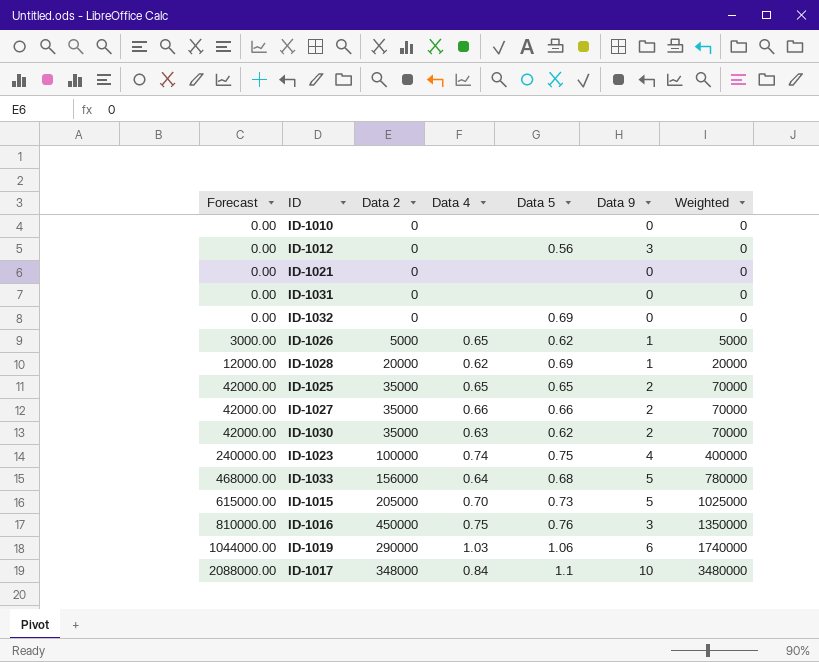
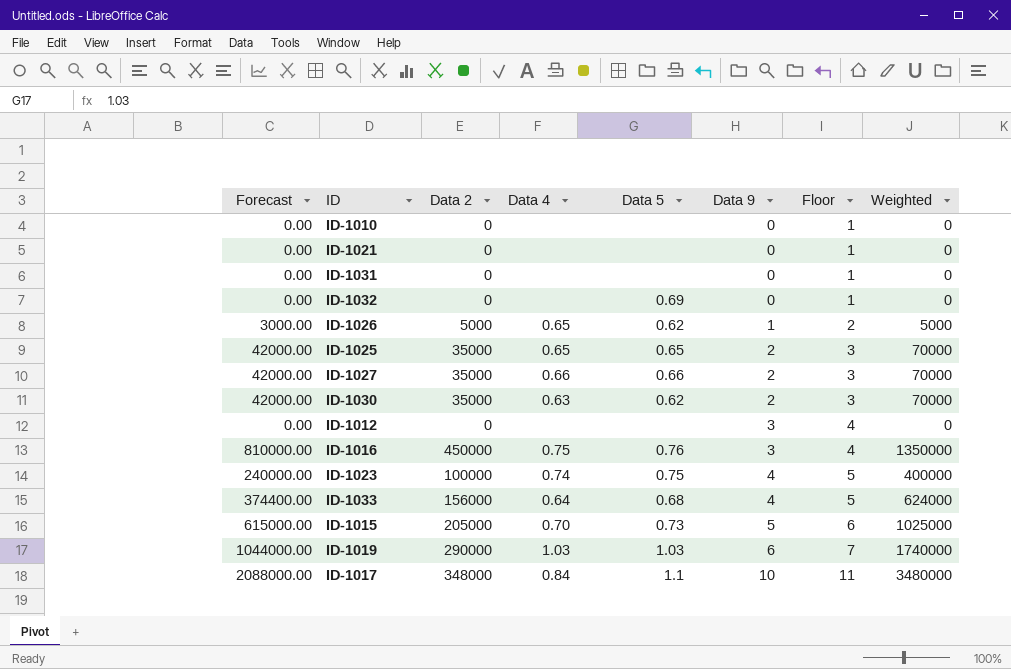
row order: Forecast ascending -> Data 9 ascending
column Floor | formula: none -> [Data 9] + 1
row ID-1028: 12000.00 | 20000 | 0.62 | 0.69 | 1 | 20000 -> none
ID-1012 | Data 5: 0.56 -> none
ID-1033 | Forecast: 468000.00 -> 374400.00
ID-1033 | Data 9: 5 -> 4
ID-1033 | Weighted: 780000 -> 624000
ID-1019 | Data 5: 1.06 -> 1.03

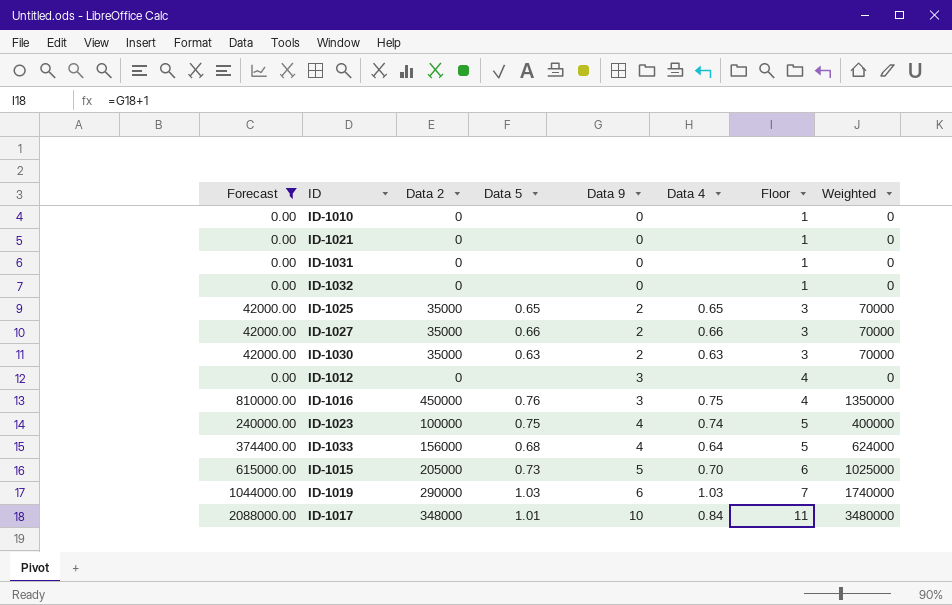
filter: none -> Forecast != 3000.00
column Data 4 | position: 4 -> 6
ID-1032 | Data 5: 0.69 -> none
ID-1030 | Data 5: 0.62 -> 0.63
ID-1017 | Data 5: 1.1 -> 1.01

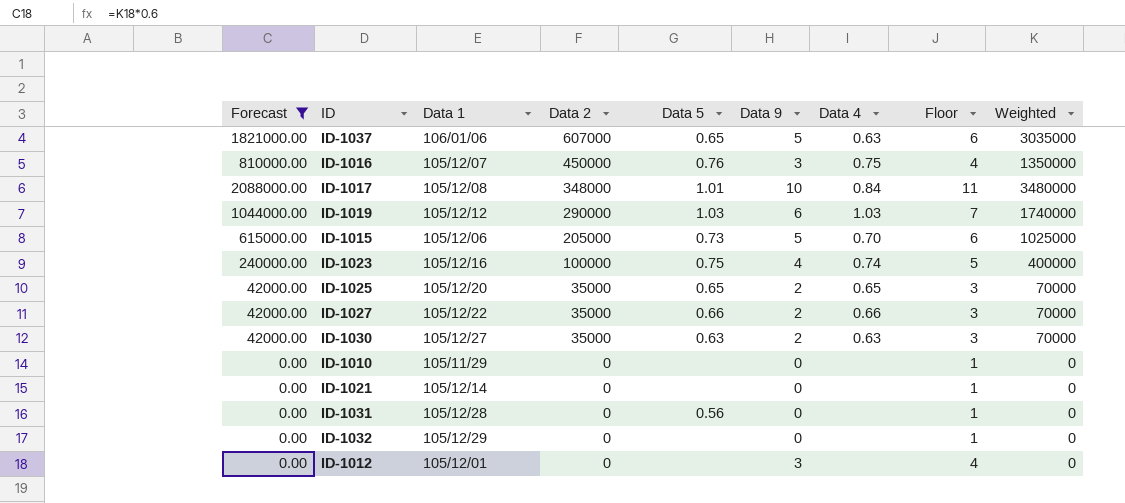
row order: Data 9 ascending -> Data 2 descending
column Data 1 | position: none -> 3
row ID-1033: 374400.00 | 156000 | 0.68 | 4 | 0.64 | 5 | 624000 -> none
row ID-1037: none -> 1821000.00 | 106/01/06 | 607000 | 0.65 | 5 | 0.63 | 6 | 3035000
ID-1031 | Data 5: none -> 0.56

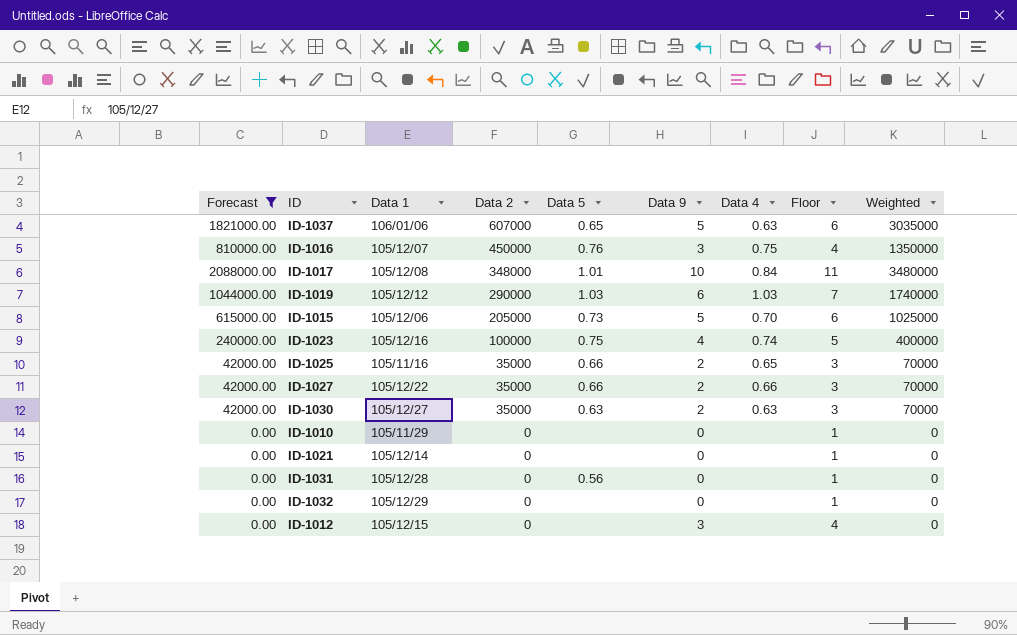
ID-1025 | Data 1: 105/12/20 -> 105/11/16
ID-1025 | Data 5: 0.65 -> 0.66
ID-1012 | Data 1: 105/12/01 -> 105/12/15

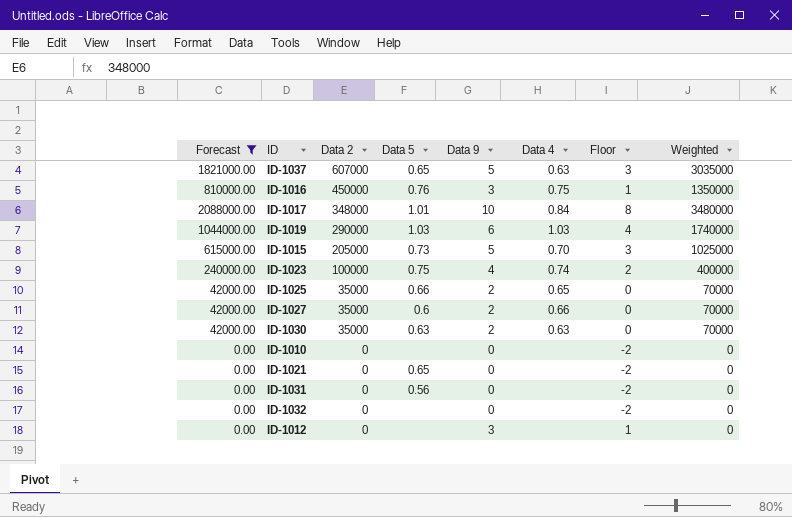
column Data 1 | position: 3 -> none
column Floor | formula: [Data 9] + 1 -> [Data 9] - 2
ID-1027 | Data 5: 0.66 -> 0.6
ID-1021 | Data 5: none -> 0.65

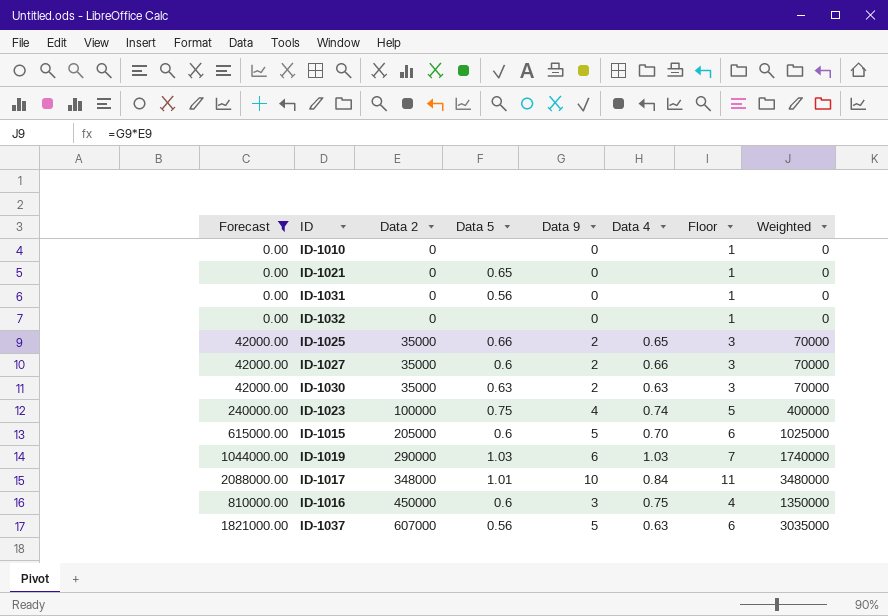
row order: Data 2 descending -> Data 2 ascending
column Floor | formula: [Data 9] - 2 -> [Data 9] + 1
row ID-1012: 0.00 | 0 | none | 3 | none | 1 | 0 -> none
ID-1015 | Data 5: 0.73 -> 0.6
ID-1016 | Data 5: 0.76 -> 0.6
ID-1037 | Data 5: 0.65 -> 0.56

